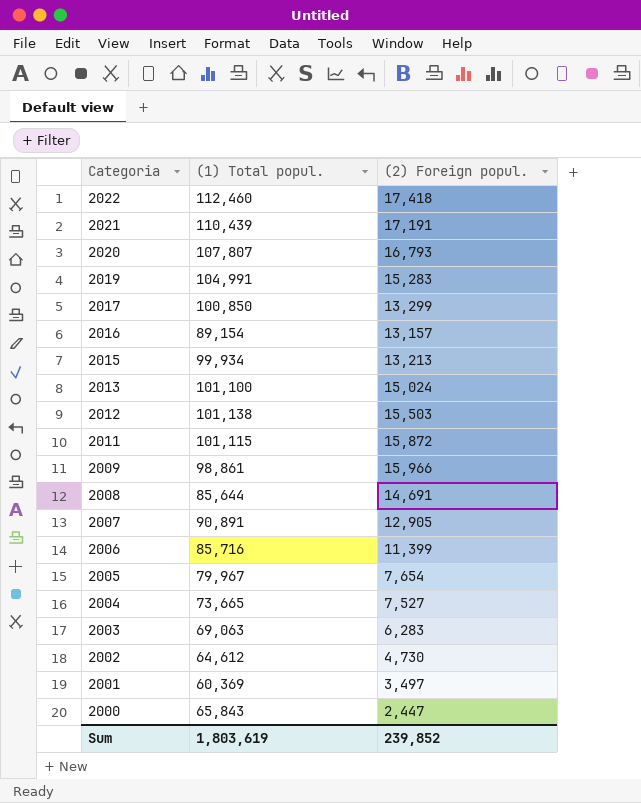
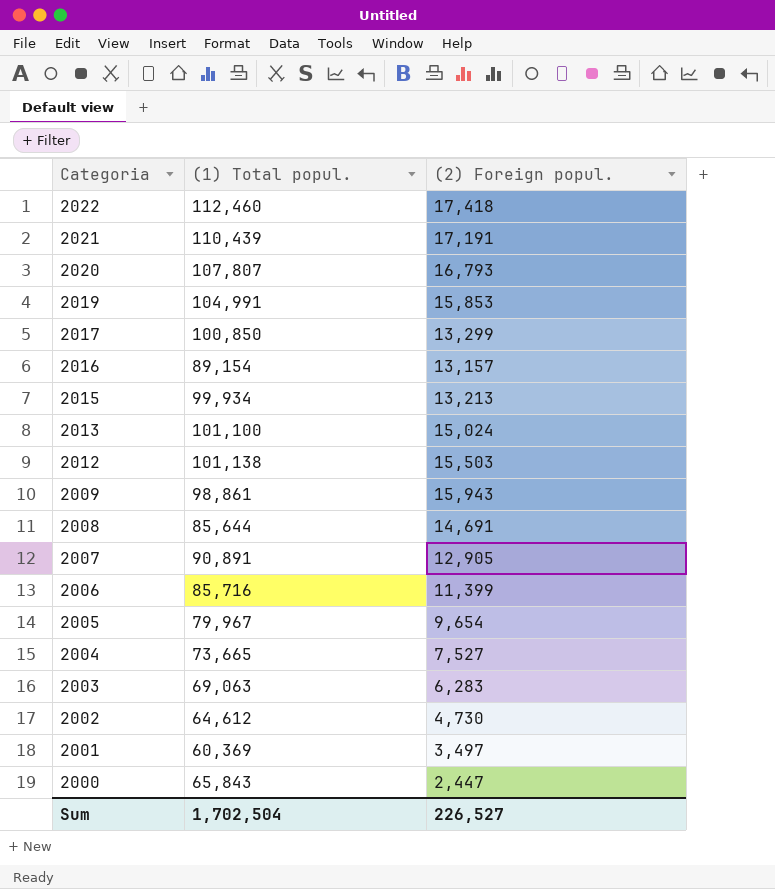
row 2011: 101,115 | 15,872 -> none
2019 | (2) Foreign popul.: 15,283 -> 15,853
2009 | (2) Foreign popul.: 15,966 -> 15,943
2005 | (2) Foreign popul.: 7,654 -> 9,654
Sum | (1) Total popul.: 1,803,619 -> 1,702,504
Sum | (2) Foreign popul.: 239,852 -> 226,527

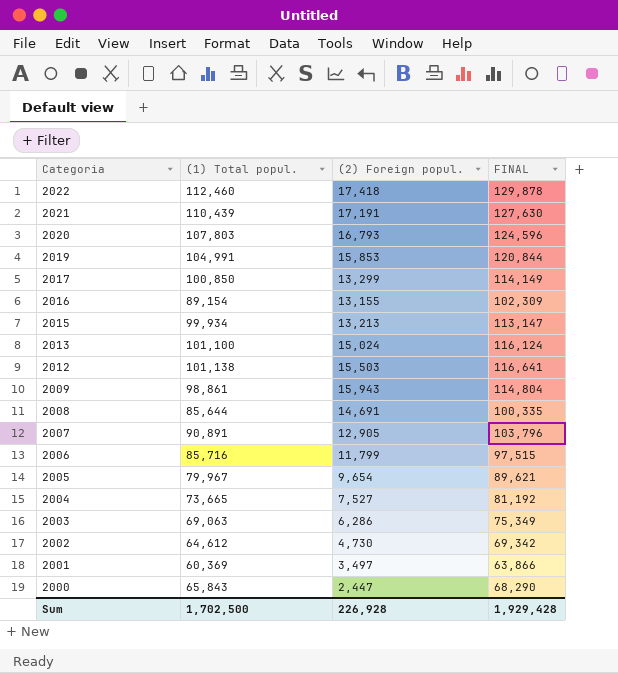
column FINAL | formula: none -> [(1) Total popul.] + [(2) Foreign popul.]
2020 | (1) Total popul.: 107,807 -> 107,803
2016 | (2) Foreign popul.: 13,157 -> 13,155
2006 | (2) Foreign popul.: 11,399 -> 11,799
2003 | (2) Foreign popul.: 6,283 -> 6,286
Sum | (1) Total popul.: 1,702,504 -> 1,702,500
Sum | (2) Foreign popul.: 226,527 -> 226,928

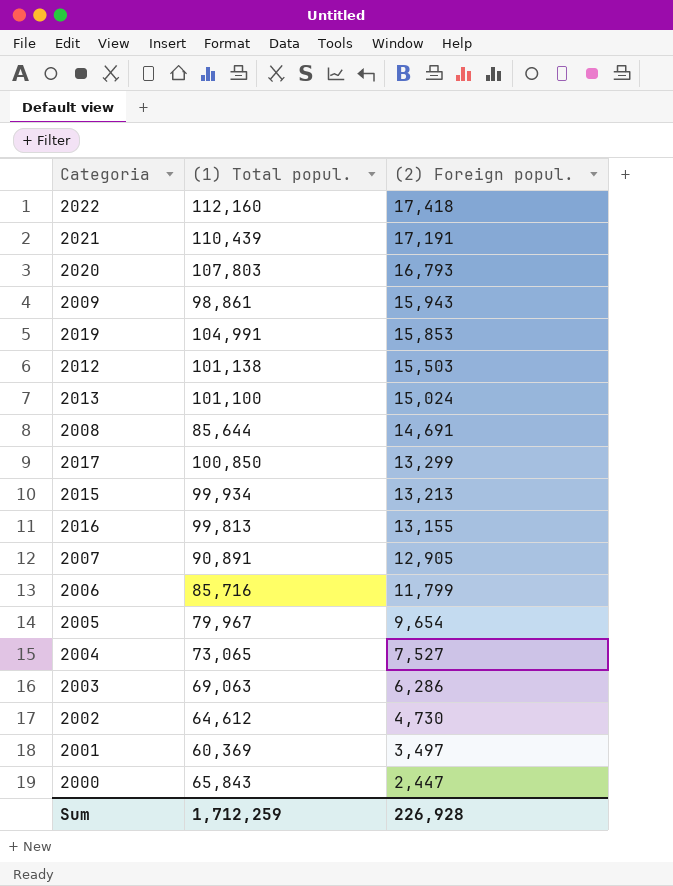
row order: Categoria descending -> (2) Foreign popul. descending
column FINAL | formula: [(1) Total popul.] + [(2) Foreign popul.] -> none
2022 | (1) Total popul.: 112,460 -> 112,160
2016 | (1) Total popul.: 89,154 -> 99,813
2004 | (1) Total popul.: 73,665 -> 73,065
Sum | (1) Total popul.: 1,702,500 -> 1,712,259

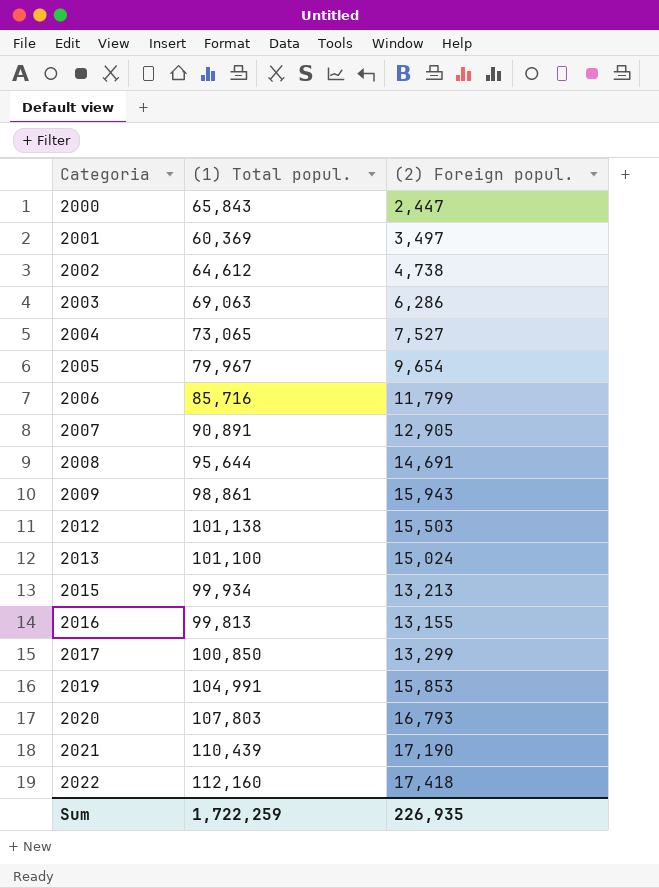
row order: (2) Foreign popul. descending -> Categoria ascending
2002 | (2) Foreign popul.: 4,730 -> 4,738
2008 | (1) Total popul.: 85,644 -> 95,644
2021 | (2) Foreign popul.: 17,191 -> 17,190
Sum | (1) Total popul.: 1,712,259 -> 1,722,259
Sum | (2) Foreign popul.: 226,928 -> 226,935

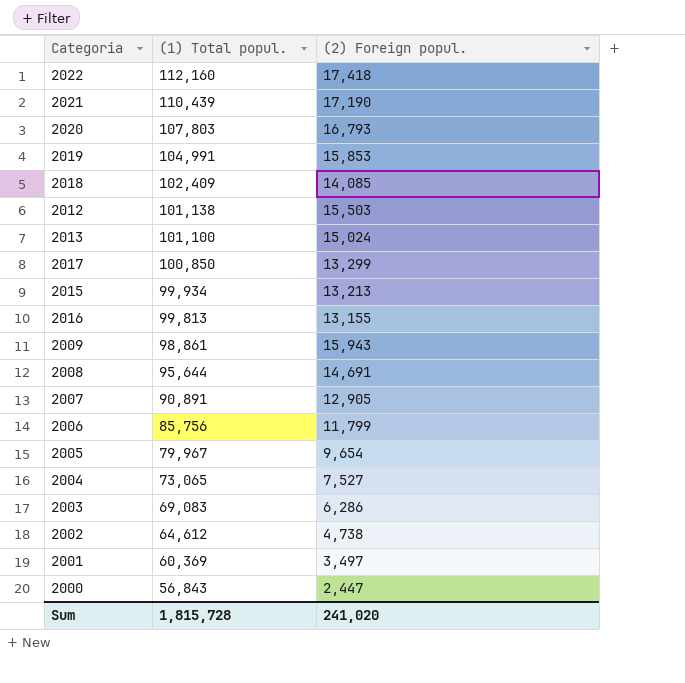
row order: Categoria ascending -> (1) Total popul. descending
row 2018: none -> 102,409 | 14,085
2006 | (1) Total popul.: 85,716 -> 85,756
2003 | (1) Total popul.: 69,063 -> 69,083
2000 | (1) Total popul.: 65,843 -> 56,843
Sum | (1) Total popul.: 1,722,259 -> 1,815,728
Sum | (2) Foreign popul.: 226,935 -> 241,020

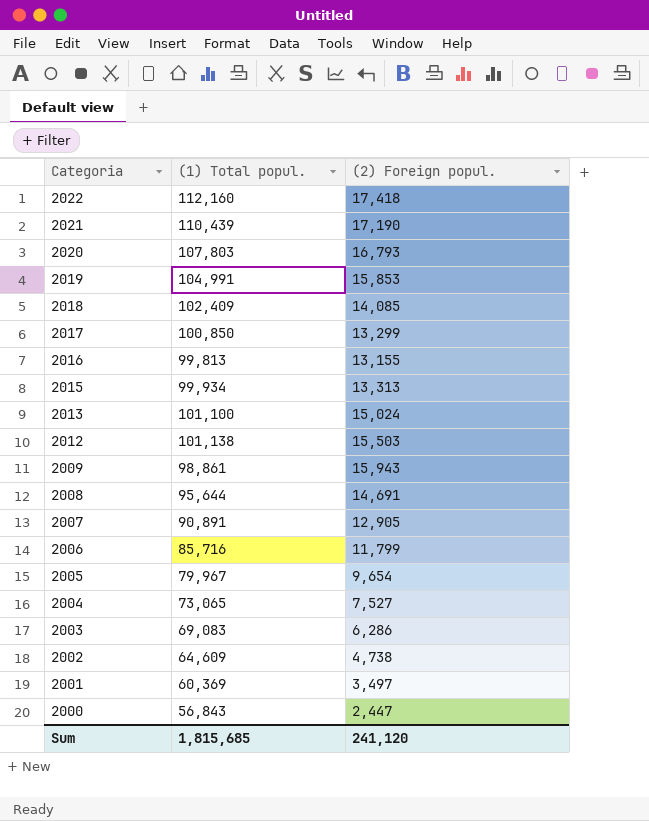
row order: (1) Total popul. descending -> Categoria descending
2015 | (2) Foreign popul.: 13,213 -> 13,313
2006 | (1) Total popul.: 85,756 -> 85,716
2002 | (1) Total popul.: 64,612 -> 64,609
Sum | (1) Total popul.: 1,815,728 -> 1,815,685
Sum | (2) Foreign popul.: 241,020 -> 241,120

